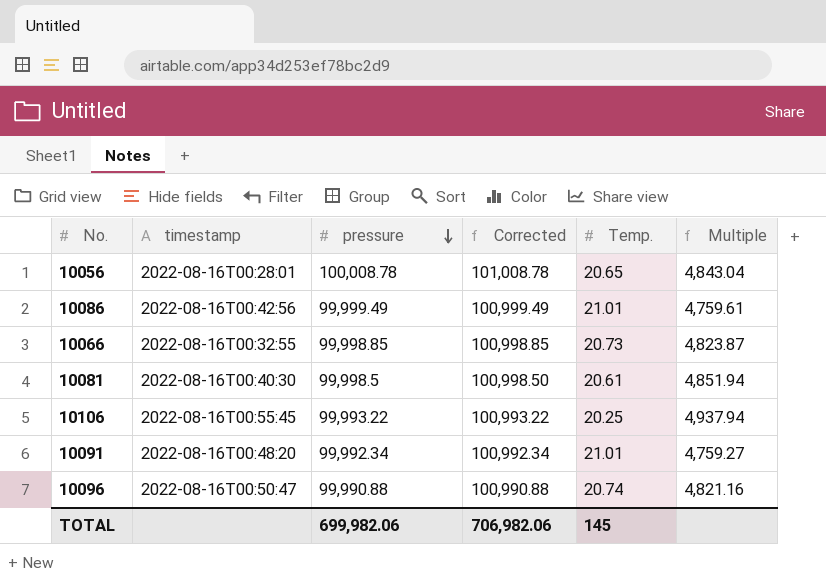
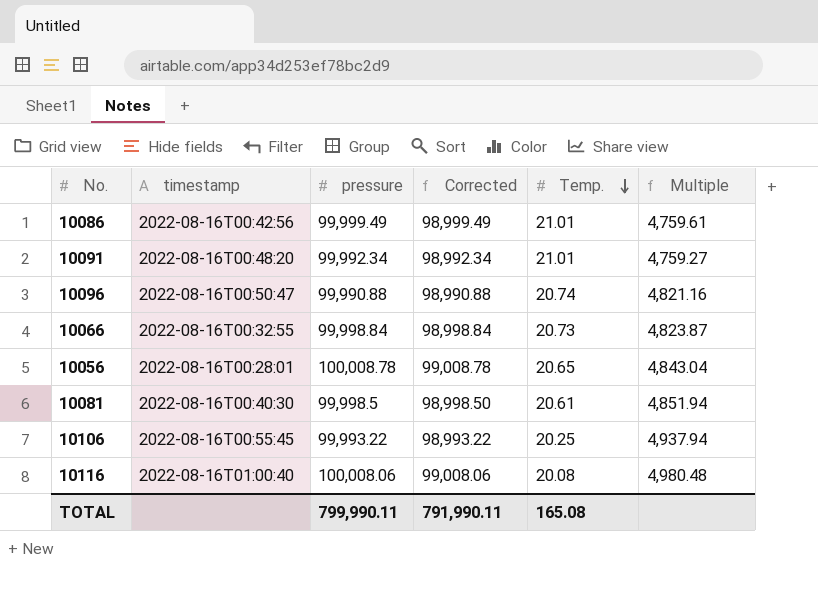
row order: pressure descending -> Temp. descending
column Corrected | formula: [pressure] + 1000 -> [pressure] - 1000
10066 | pressure: 99,998.85 -> 99,998.84
row 10116: none -> 2022-08-16T01:00:40 | 100,008.06 | 99,008.06 | 20.08 | 4,980.48
TOTAL | pressure: 699,982.06 -> 799,990.11
TOTAL | Corrected: 706,982.06 -> 791,990.11
TOTAL | Temp.: 145 -> 165.08

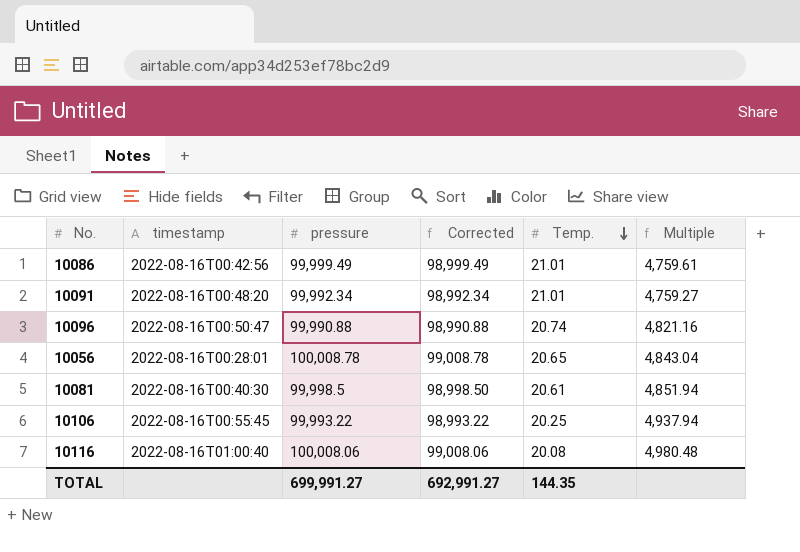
row 10066: 2022-08-16T00:32:55 | 99,998.84 | 98,998.84 | 20.73 | 4,823.87 -> none
TOTAL | pressure: 799,990.11 -> 699,991.27
TOTAL | Corrected: 791,990.11 -> 692,991.27
TOTAL | Temp.: 165.08 -> 144.35

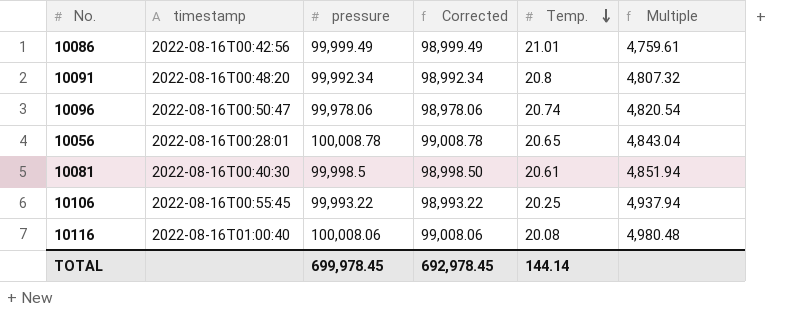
10091 | Temp.: 21.01 -> 20.8
10091 | Multiple: 4,759.27 -> 4,807.32
10096 | pressure: 99,990.88 -> 99,978.06
10096 | Corrected: 98,990.88 -> 98,978.06
10096 | Multiple: 4,821.16 -> 4,820.54
TOTAL | pressure: 699,991.27 -> 699,978.45
TOTAL | Corrected: 692,991.27 -> 692,978.45
TOTAL | Temp.: 144.35 -> 144.14

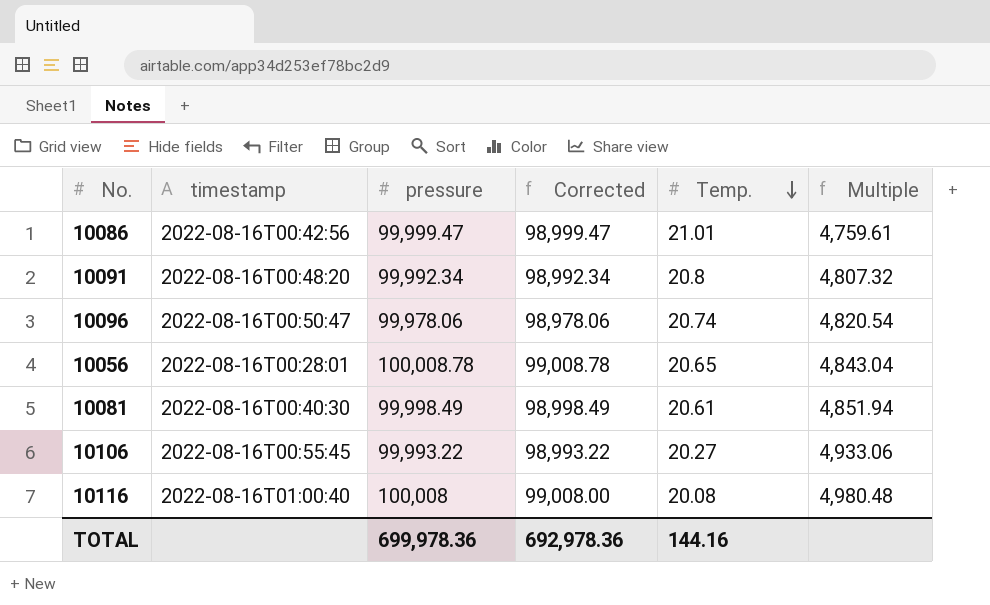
10086 | pressure: 99,999.49 -> 99,999.47
10086 | Corrected: 98,999.49 -> 98,999.47
10081 | pressure: 99,998.5 -> 99,998.49
10081 | Corrected: 98,998.50 -> 98,998.49
10106 | Temp.: 20.25 -> 20.27
10106 | Multiple: 4,937.94 -> 4,933.06
10116 | pressure: 100,008.06 -> 100,008
10116 | Corrected: 99,008.06 -> 99,008.00
TOTAL | pressure: 699,978.45 -> 699,978.36
TOTAL | Corrected: 692,978.45 -> 692,978.36
TOTAL | Temp.: 144.14 -> 144.16

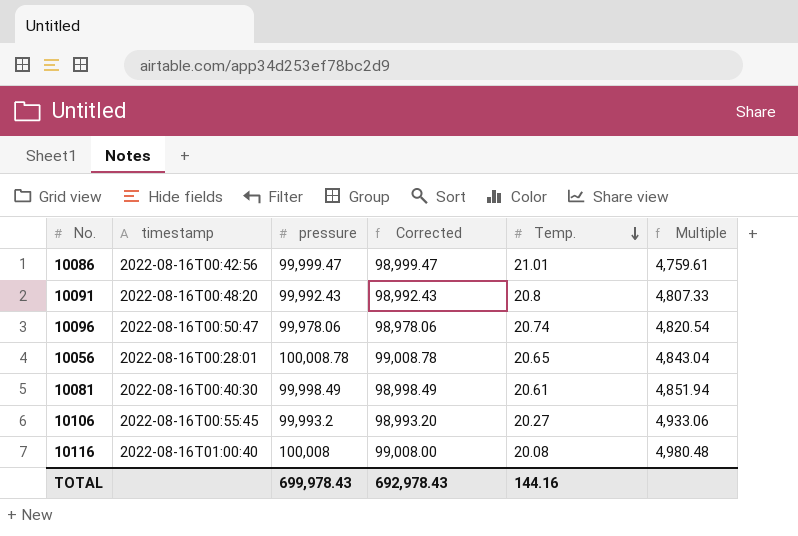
10091 | pressure: 99,992.34 -> 99,992.43
10091 | Corrected: 98,992.34 -> 98,992.43
10091 | Multiple: 4,807.32 -> 4,807.33
10106 | pressure: 99,993.22 -> 99,993.2
10106 | Corrected: 98,993.22 -> 98,993.20
TOTAL | pressure: 699,978.36 -> 699,978.43
TOTAL | Corrected: 692,978.36 -> 692,978.43

